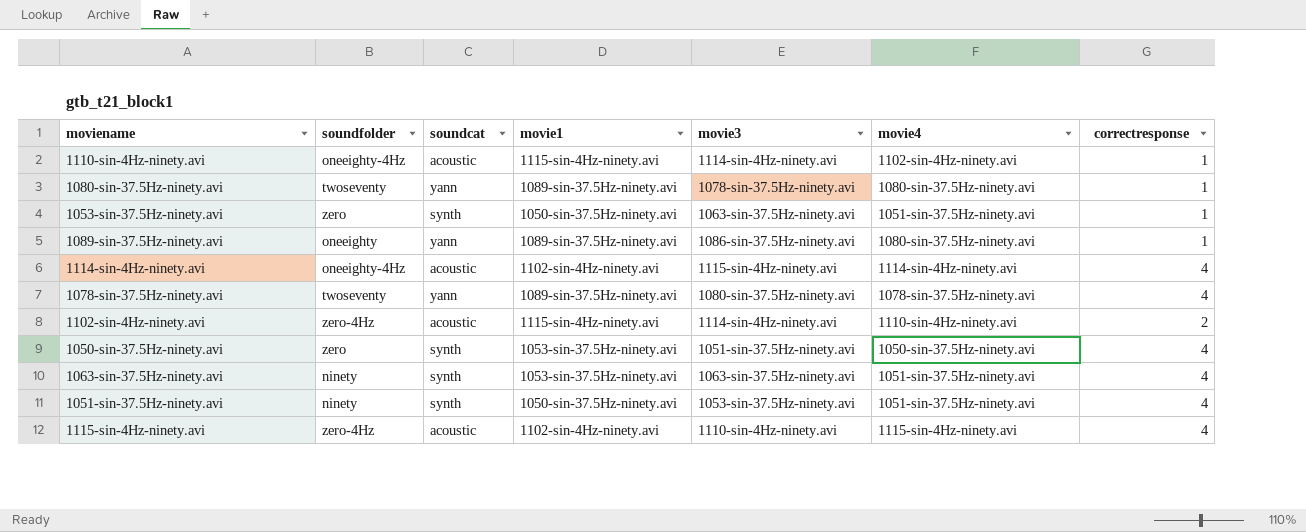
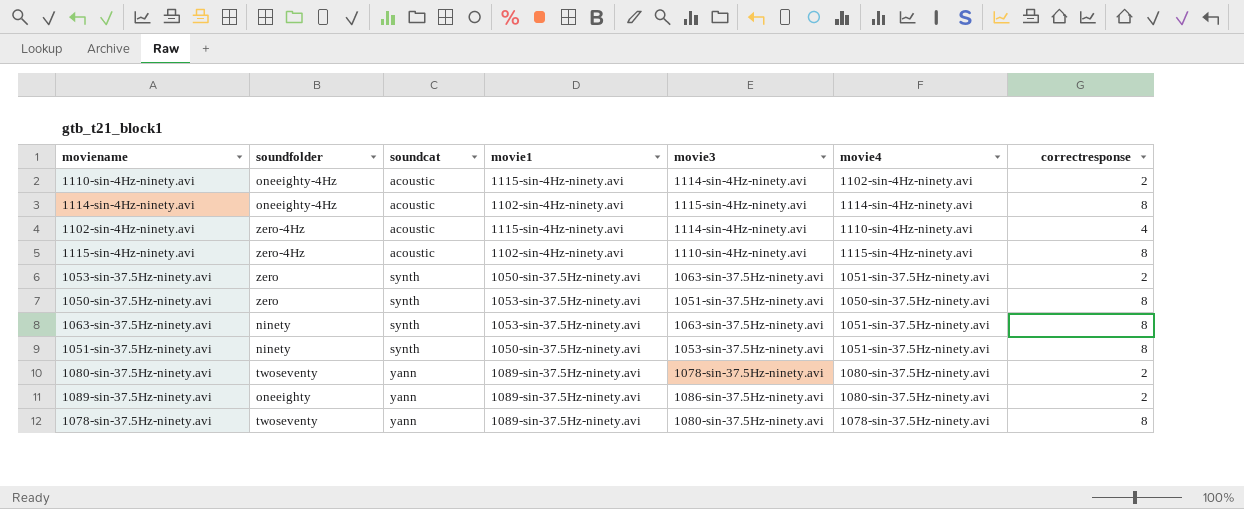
row order: none -> soundcat ascending
1110-sin-4Hz-ninety.avi | correctresponse: 1 -> 2
1114-sin-4Hz-ninety.avi | correctresponse: 4 -> 8
1102-sin-4Hz-ninety.avi | correctresponse: 2 -> 4
1115-sin-4Hz-ninety.avi | correctresponse: 4 -> 8
1053-sin-37.5Hz-ninety.avi | correctresponse: 1 -> 2
1050-sin-37.5Hz-ninety.avi | correctresponse: 4 -> 8
1063-sin-37.5Hz-ninety.avi | correctresponse: 4 -> 8
1051-sin-37.5Hz-ninety.avi | correctresponse: 4 -> 8
1080-sin-37.5Hz-ninety.avi | correctresponse: 1 -> 2
1089-sin-37.5Hz-ninety.avi | correctresponse: 1 -> 2
1078-sin-37.5Hz-ninety.avi | correctresponse: 4 -> 8

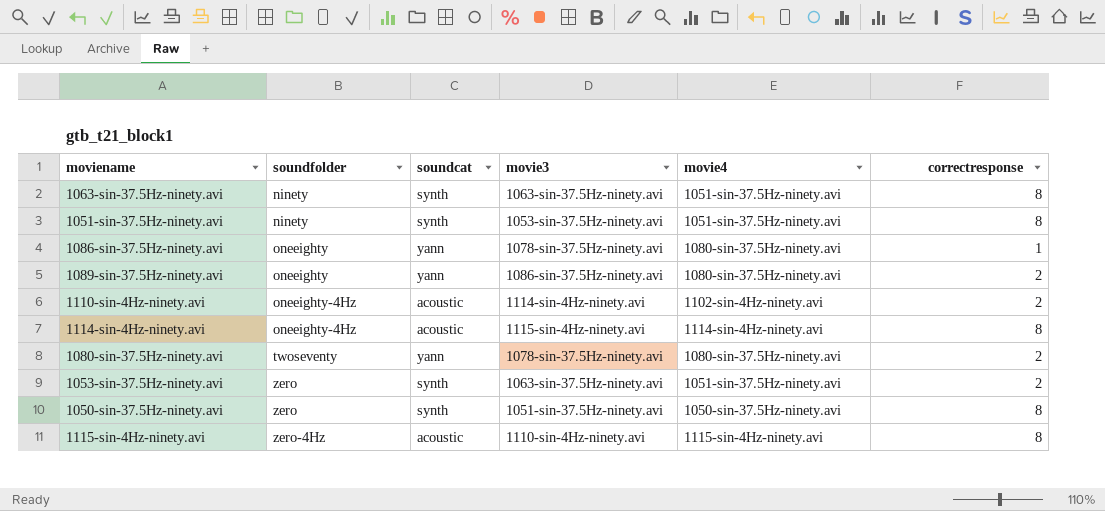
row order: soundcat ascending -> soundfolder ascending
column movie1 | position: 4 -> none
row 1102-sin-4Hz-ninety.avi: zero-4Hz | acoustic | 1115-sin-4Hz-ninety.avi | 1114-sin-4Hz-ninety.avi | 1110-sin-4Hz-ninety.avi | 4 -> none
row 1078-sin-37.5Hz-ninety.avi: twoseventy | yann | 1089-sin-37.5Hz-ninety.avi | 1080-sin-37.5Hz-ninety.avi | 1078-sin-37.5Hz-ninety.avi | 8 -> none
row 1086-sin-37.5Hz-ninety.avi: none -> oneeighty | yann | 1078-sin-37.5Hz-ninety.avi | 1080-sin-37.5Hz-ninety.avi | 1

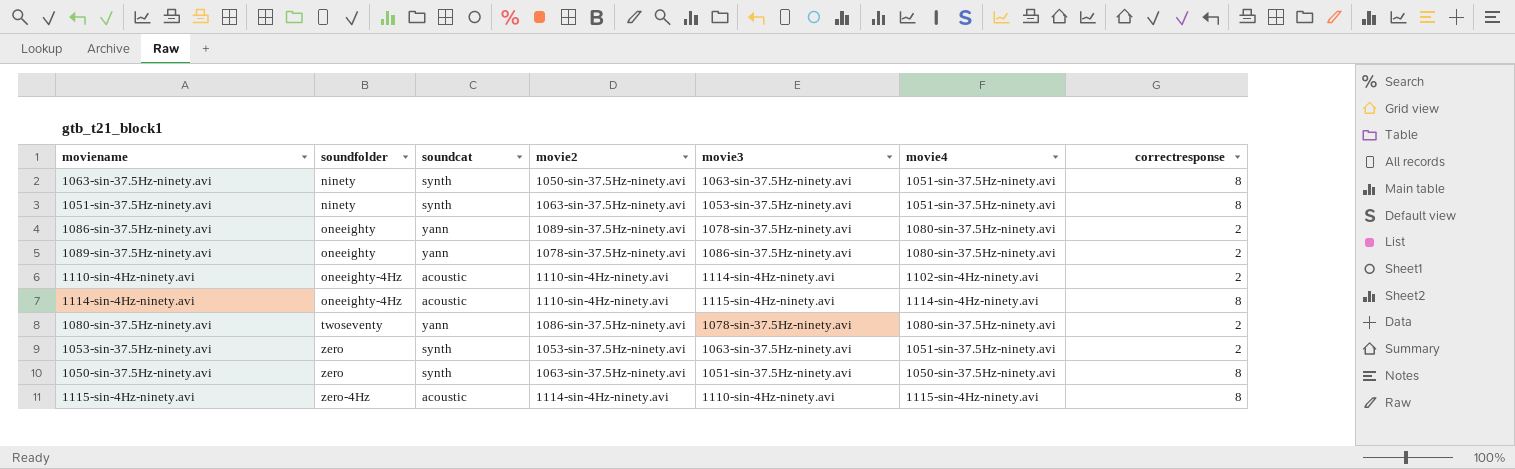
column movie2 | position: none -> 4
1086-sin-37.5Hz-ninety.avi | correctresponse: 1 -> 2

